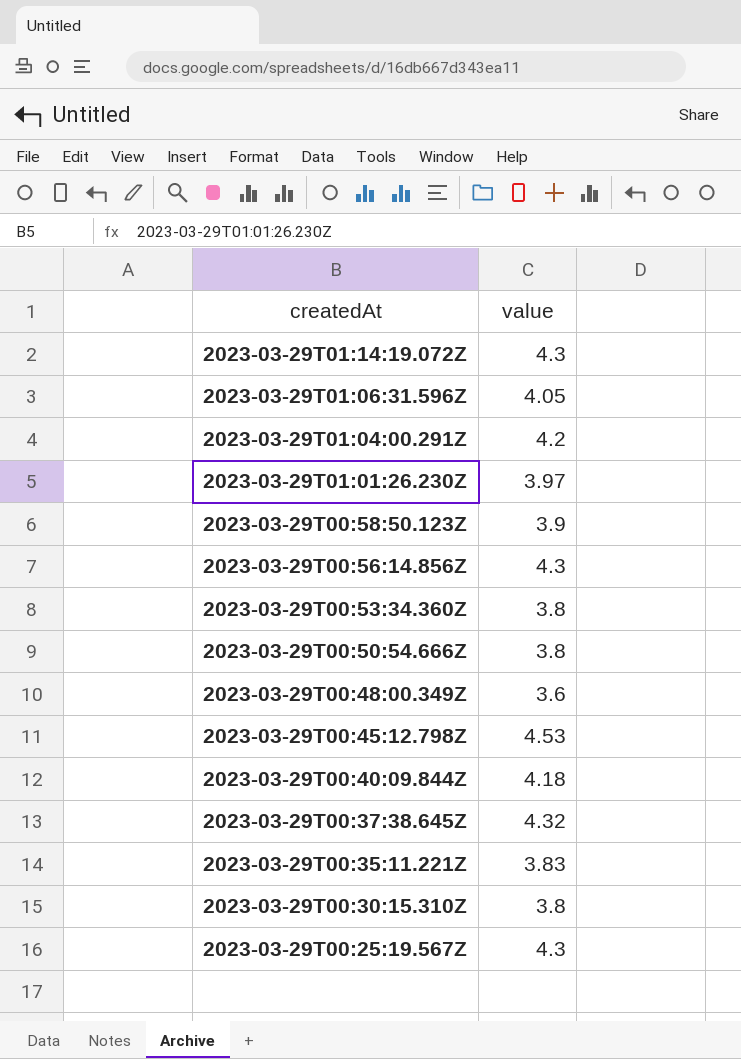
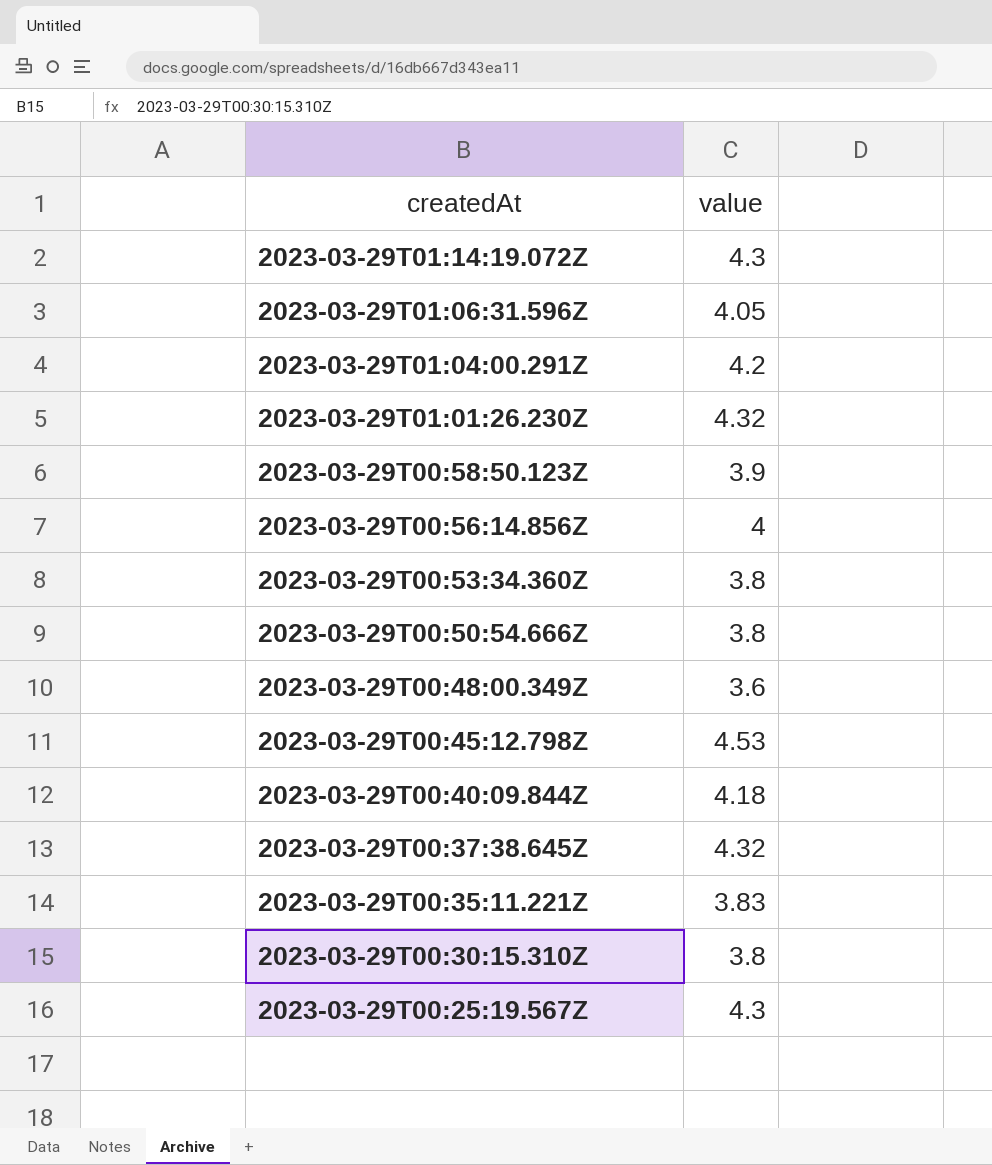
2023-03-29T01:01:26.230Z | value: 3.97 -> 4.32
2023-03-29T00:56:14.856Z | value: 4.3 -> 4

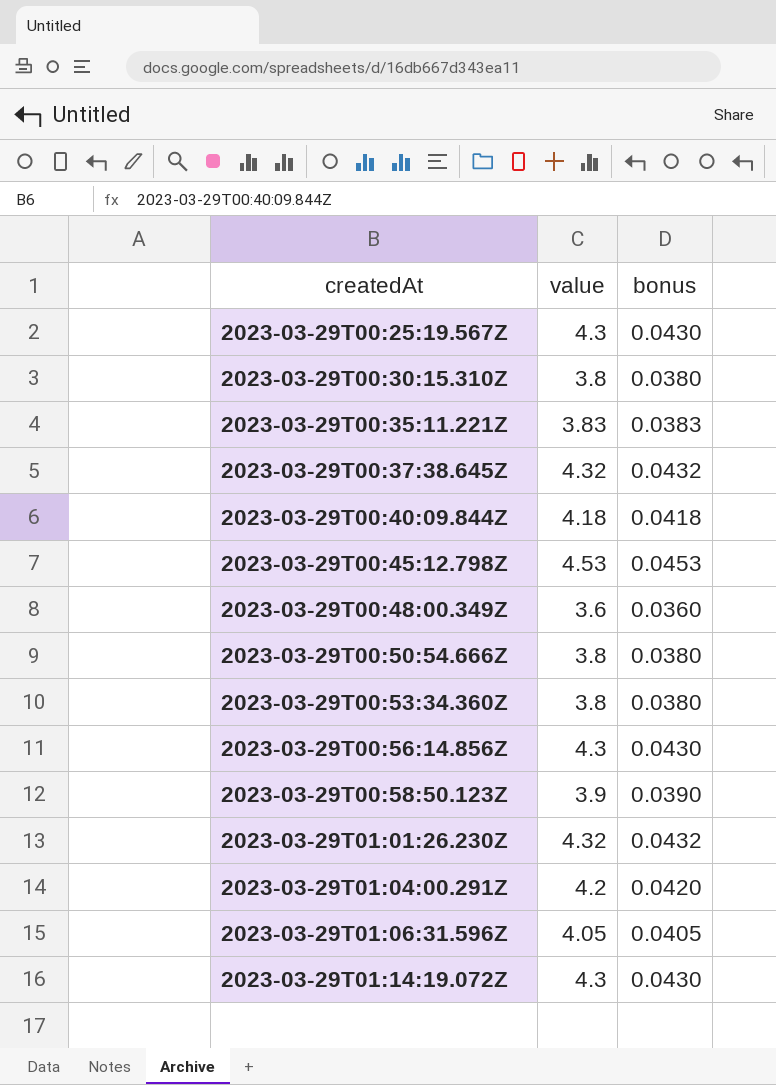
row order: createdAt descending -> createdAt ascending
column bonus | formula: none -> [value] * 0.01
2023-03-29T00:56:14.856Z | value: 4 -> 4.3

